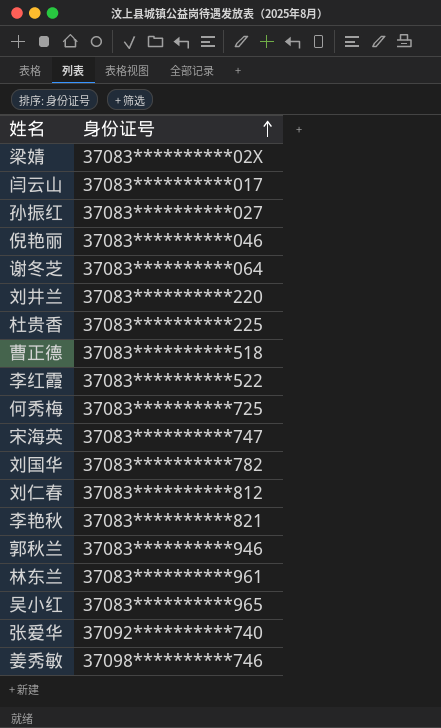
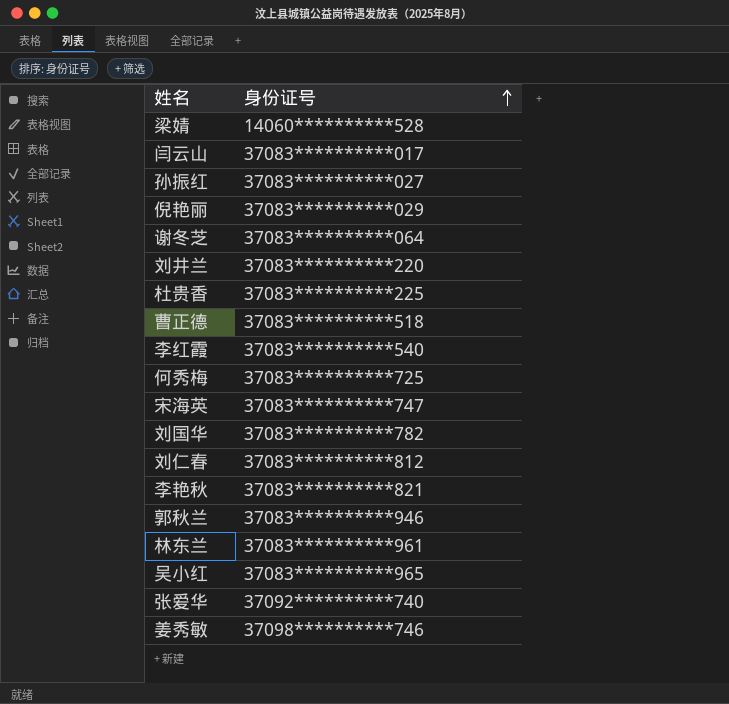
梁婧 | 身份证号: 37083**********02X -> 14060**********528
倪艳丽 | 身份证号: 37083**********046 -> 37083**********029
李红霞 | 身份证号: 37083**********522 -> 37083**********540

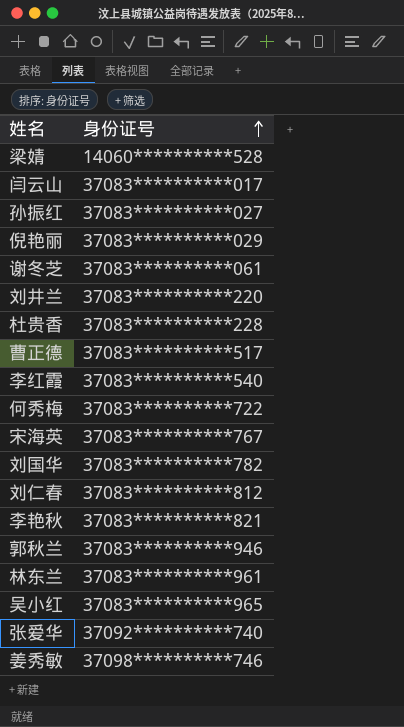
谢冬芝 | 身份证号: 37083**********064 -> 37083**********061
杜贵香 | 身份证号: 37083**********225 -> 37083**********228
曹正德 | 身份证号: 37083**********518 -> 37083**********517
何秀梅 | 身份证号: 37083**********725 -> 37083**********722
宋海英 | 身份证号: 37083**********747 -> 37083**********767

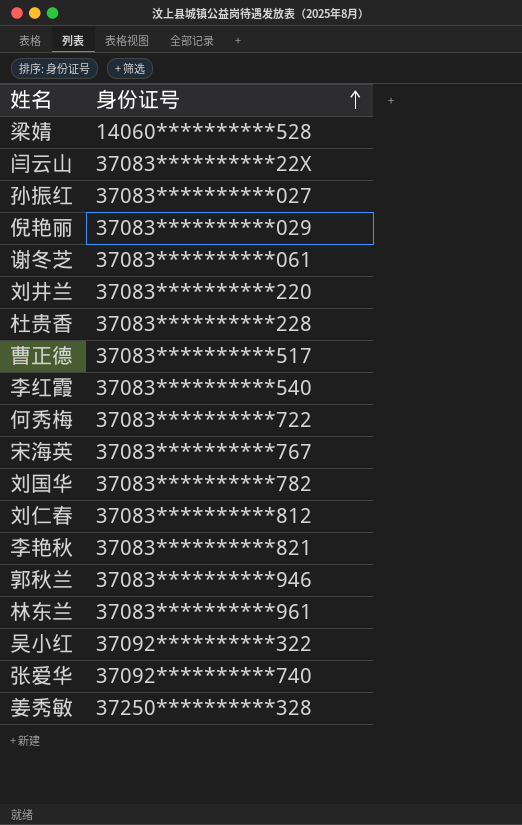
闫云山 | 身份证号: 37083**********017 -> 37083**********22X
吴小红 | 身份证号: 37083**********965 -> 37092**********322
姜秀敏 | 身份证号: 37098**********746 -> 37250**********328

